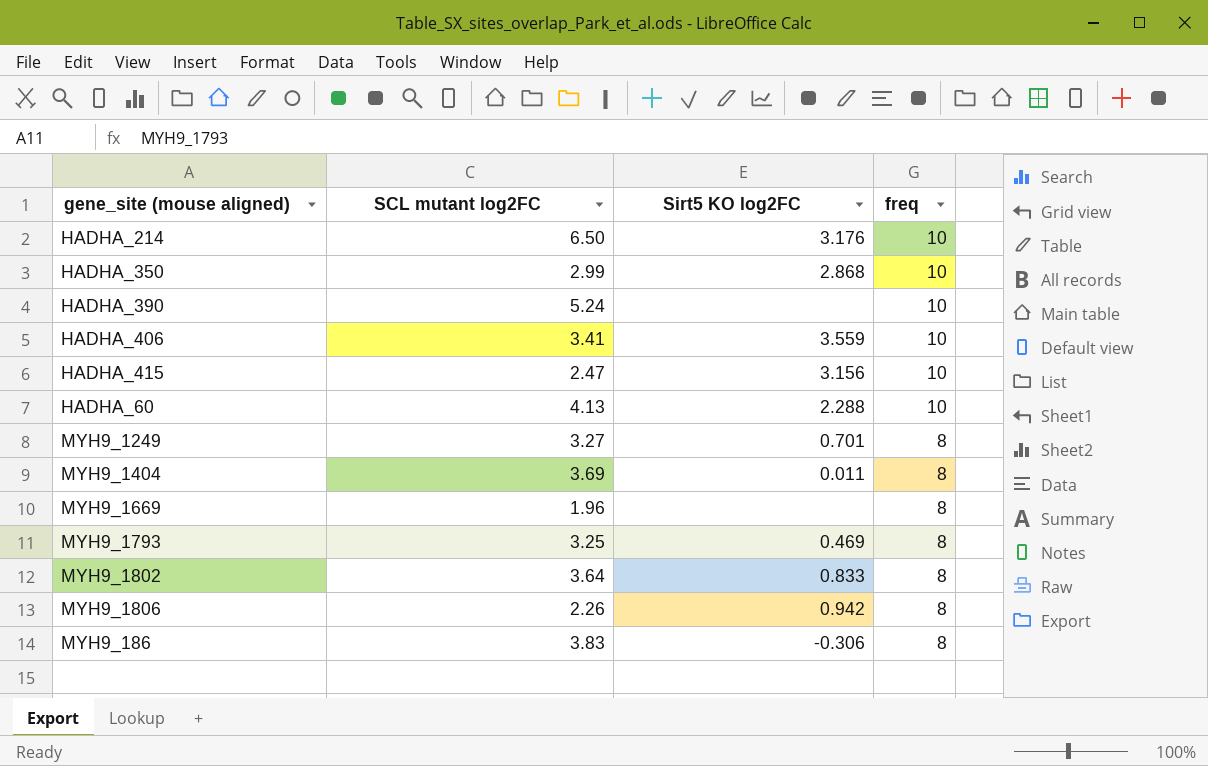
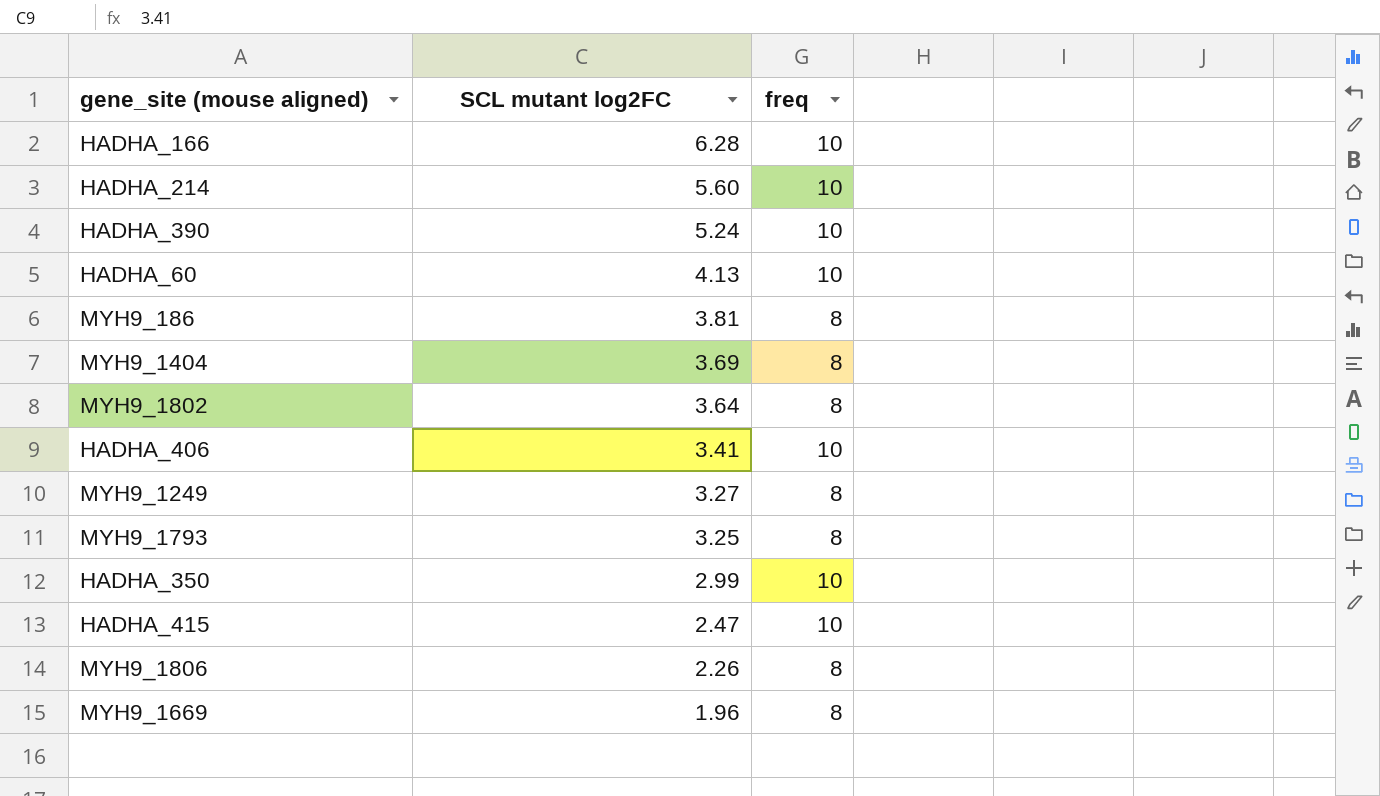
row order: freq descending -> SCL mutant log2FC descending
column Sirt5 KO log2FC | position: 3 -> none
row HADHA_166: none -> 6.28 | 10
HADHA_214 | SCL mutant log2FC: 6.50 -> 5.60
MYH9_186 | SCL mutant log2FC: 3.83 -> 3.81

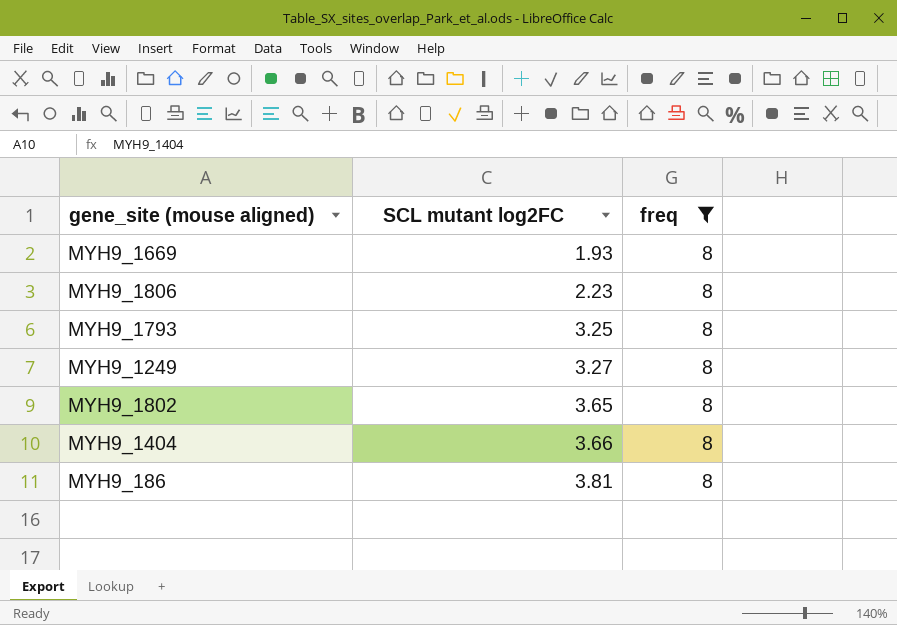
filter: none -> freq = 8
row order: SCL mutant log2FC descending -> SCL mutant log2FC ascending
MYH9_1669 | SCL mutant log2FC: 1.96 -> 1.93
MYH9_1806 | SCL mutant log2FC: 2.26 -> 2.23
MYH9_1802 | SCL mutant log2FC: 3.64 -> 3.65
MYH9_1404 | SCL mutant log2FC: 3.69 -> 3.66

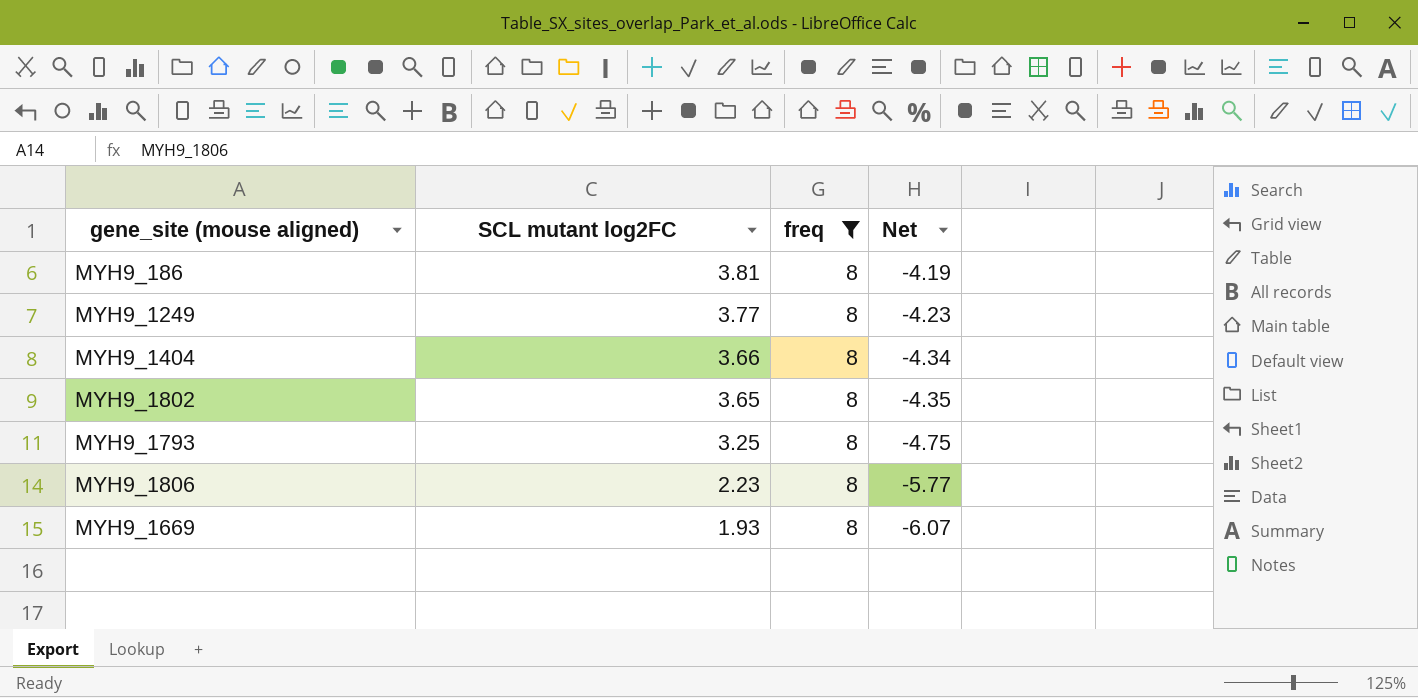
row order: SCL mutant log2FC ascending -> SCL mutant log2FC descending
column Net | formula: none -> [SCL mutant log2FC] - [freq]
MYH9_1249 | SCL mutant log2FC: 3.27 -> 3.77

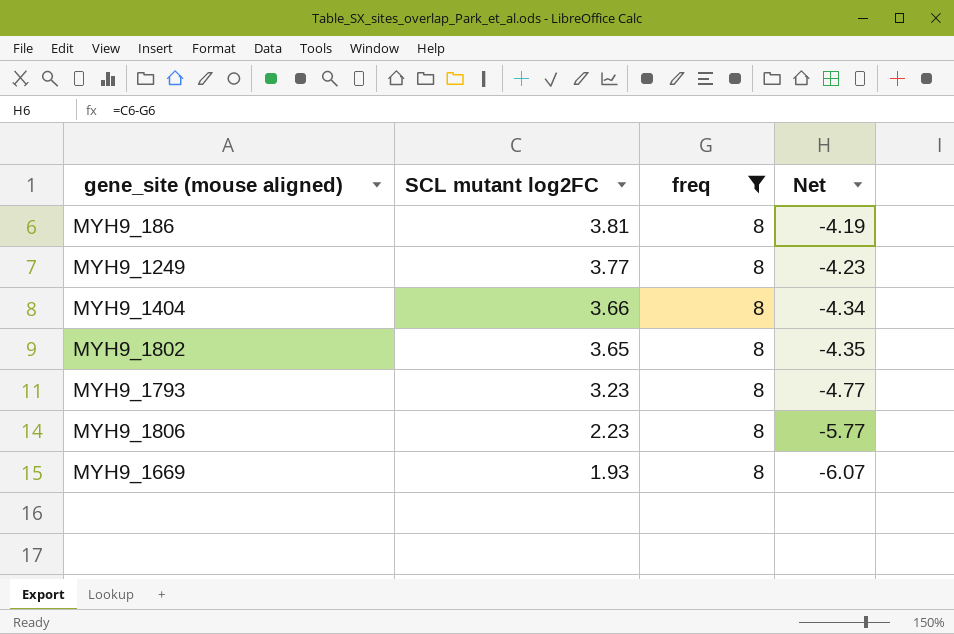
MYH9_1793 | SCL mutant log2FC: 3.25 -> 3.23
MYH9_1793 | Net: -4.75 -> -4.77

